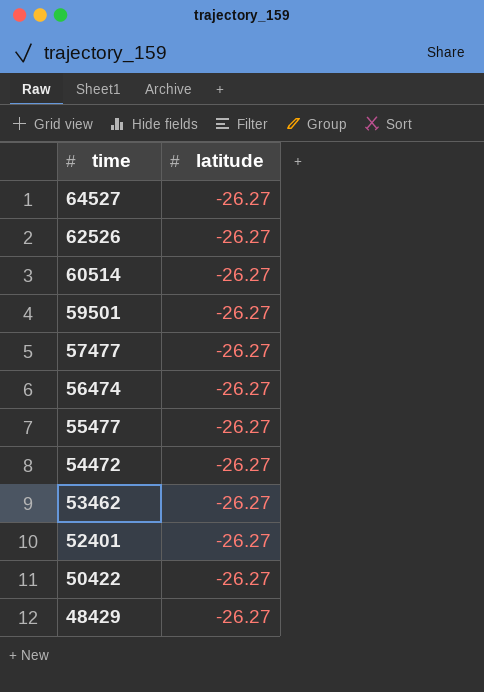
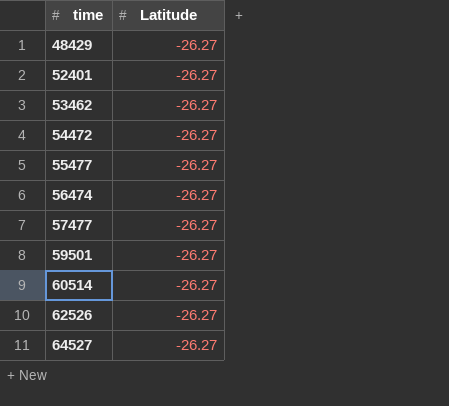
row order: time descending -> time ascending
column name: latitude -> Latitude
row 50422: -26.27 -> none

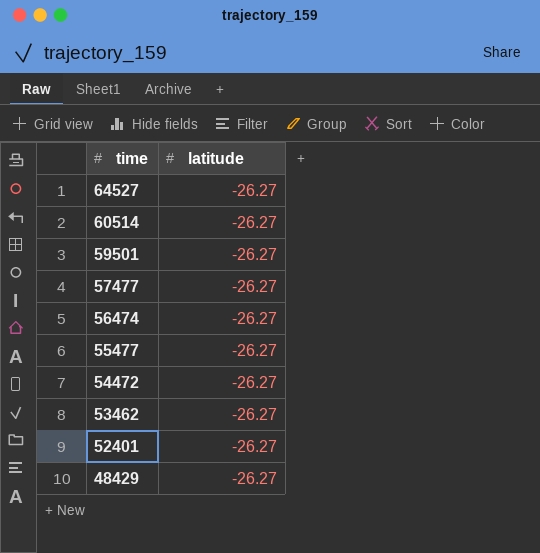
row order: time ascending -> time descending
column name: Latitude -> latitude
row 62526: -26.27 -> none

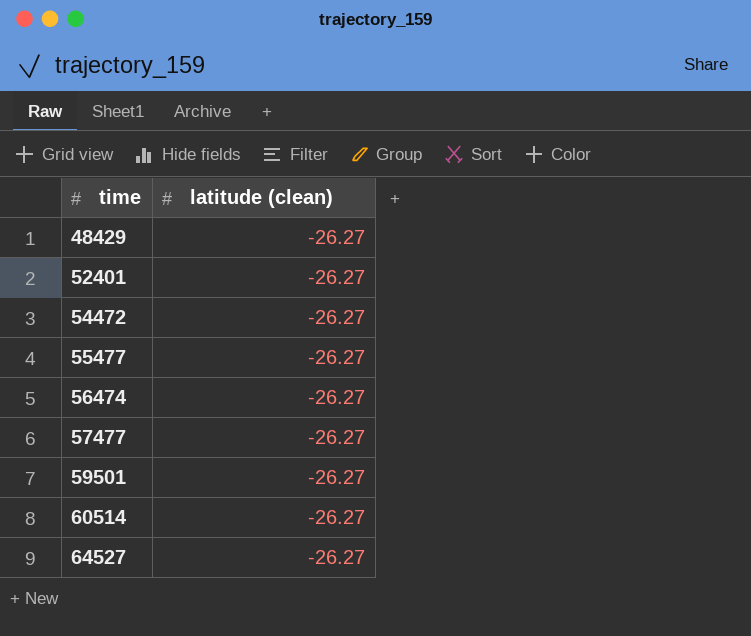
row order: time descending -> time ascending
column name: latitude -> latitude (clean)
row 53462: -26.27 -> none

